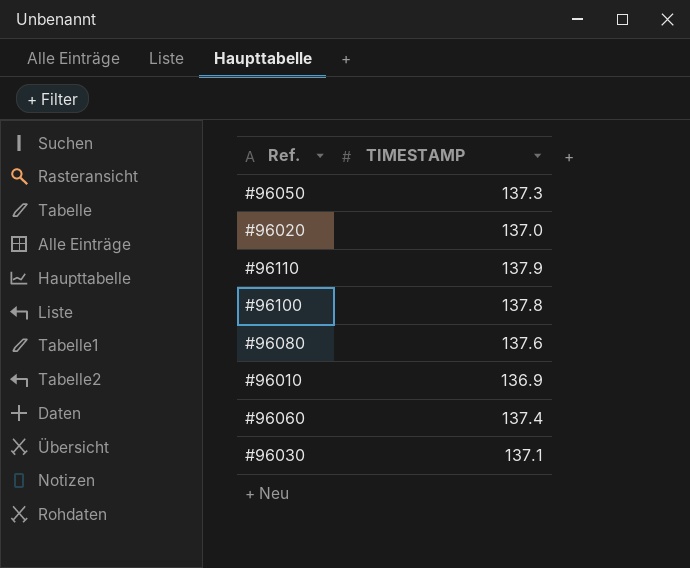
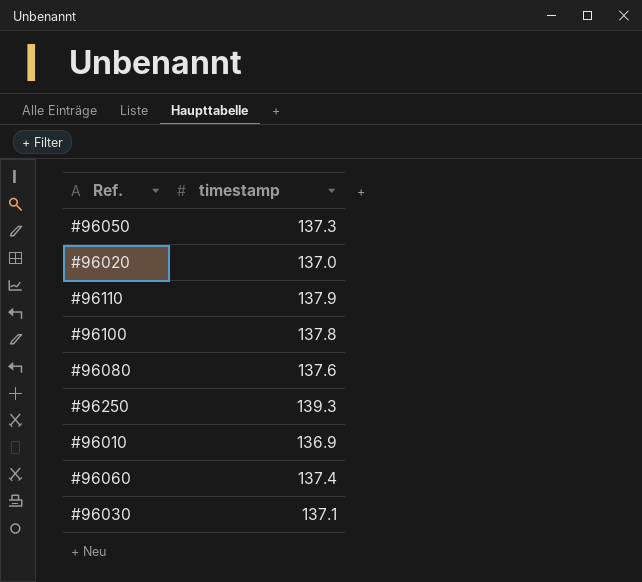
column name: TIMESTAMP -> timestamp
row #96250: none -> 139.3

